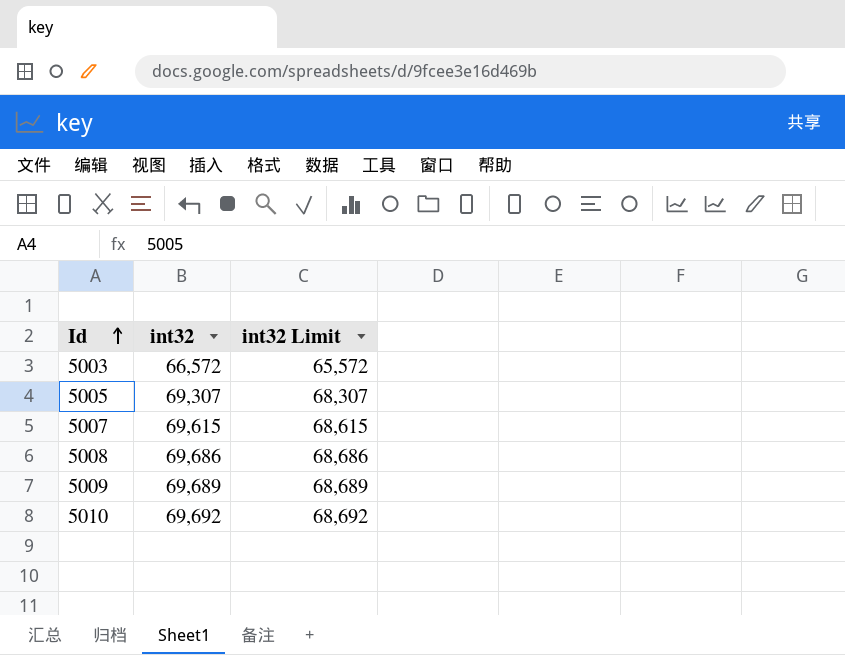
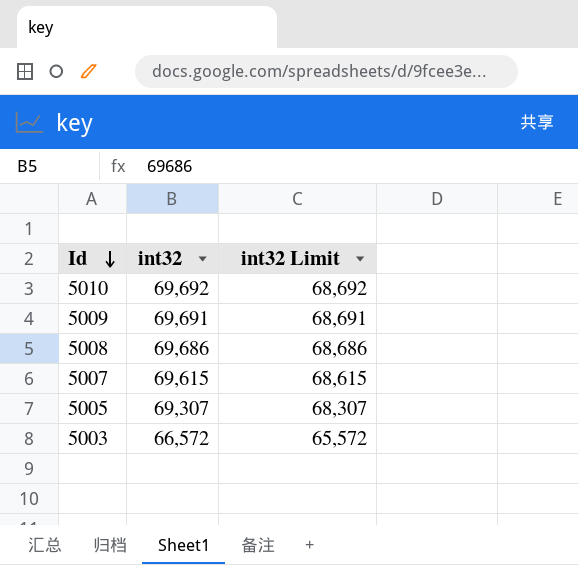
row order: Id ascending -> Id descending
5009 | int32: 69,689 -> 69,691
5009 | int32 Limit: 68,689 -> 68,691

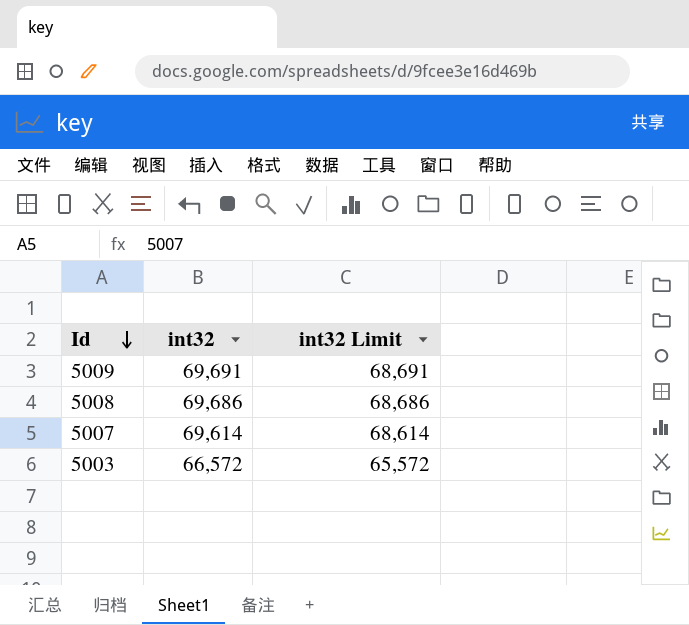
row 5010: 69,692 | 68,692 -> none
row 5005: 69,307 | 68,307 -> none
5007 | int32: 69,615 -> 69,614
5007 | int32 Limit: 68,615 -> 68,614

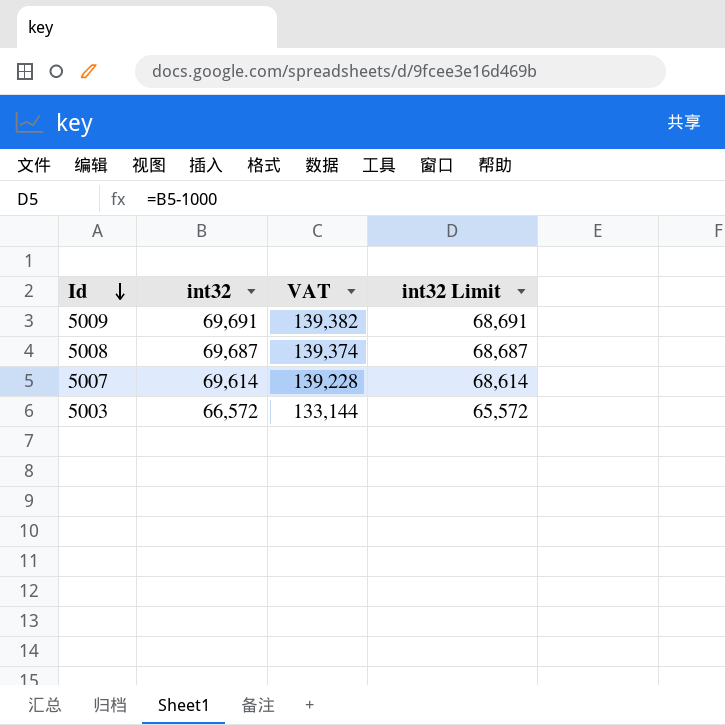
column VAT | formula: none -> [int32] * 2
5008 | int32: 69,686 -> 69,687
5008 | int32 Limit: 68,686 -> 68,687

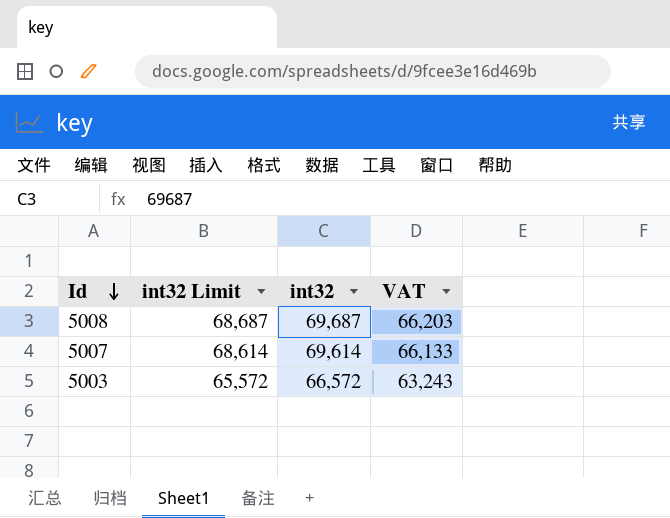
column int32 Limit | position: 4 -> 2
column VAT | formula: [int32] * 2 -> [int32] * 0.95
row 5009: 69,691 | 139,382 | 68,691 -> none

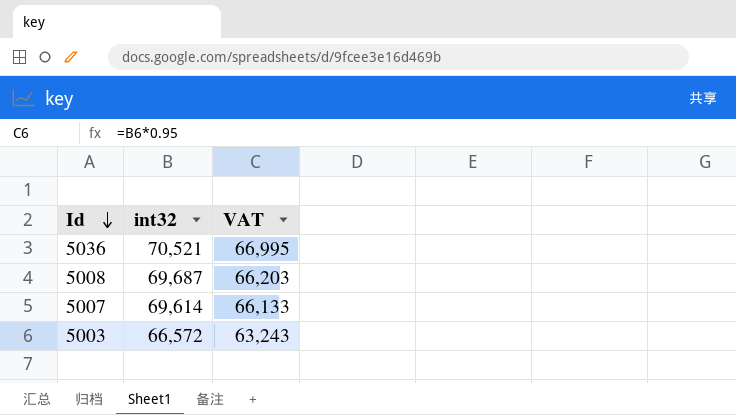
column int32 Limit | formula: [int32] - 1000 -> none
row 5036: none -> 70,521 | 66,995

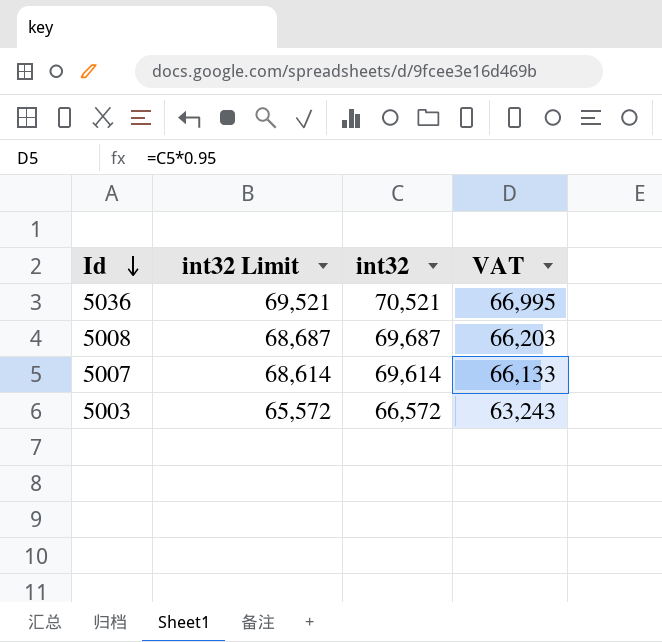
column int32 Limit | formula: none -> [int32] - 1000

